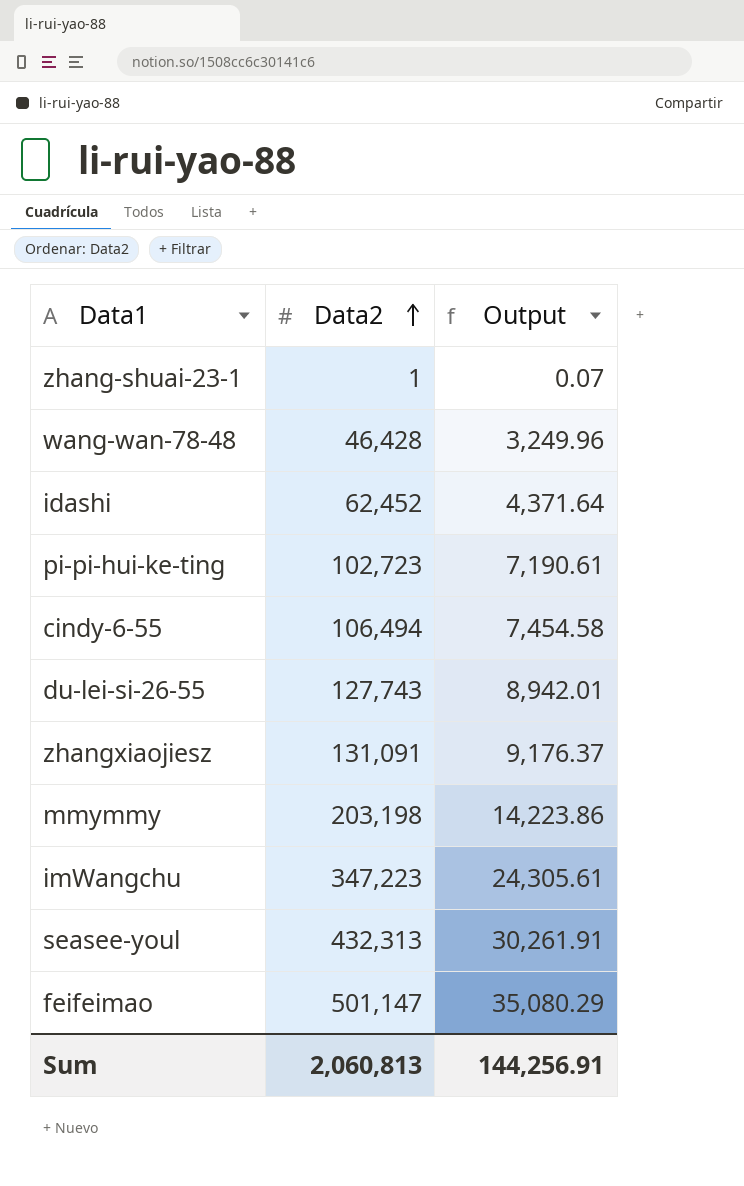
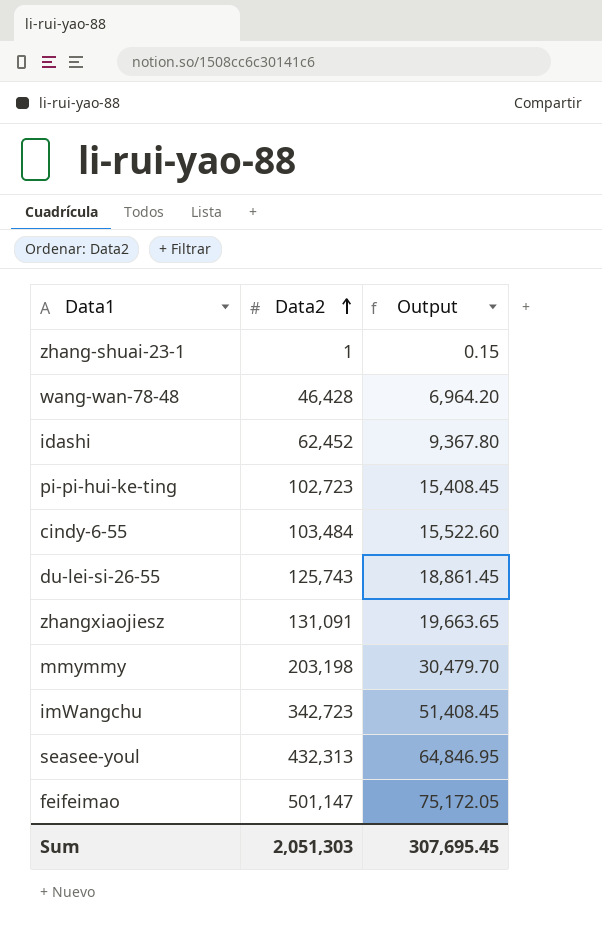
column Output | formula: [Data2] * 0.07 -> [Data2] * 0.15
cindy-6-55 | Data2: 106,494 -> 103,484
du-lei-si-26-55 | Data2: 127,743 -> 125,743
imWangchu | Data2: 347,223 -> 342,723
Sum | Data2: 2,060,813 -> 2,051,303
Sum | Output: 144,256.91 -> 307,695.45

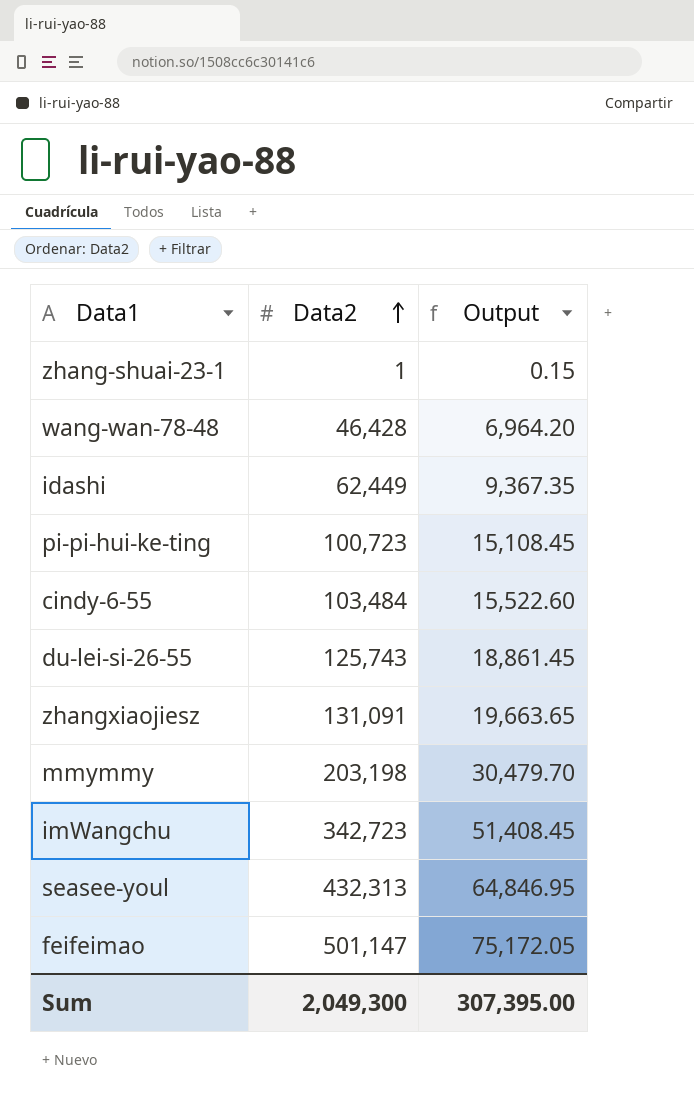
idashi | Data2: 62,452 -> 62,449
idashi | Output: 9,367.80 -> 9,367.35
pi-pi-hui-ke-ting | Data2: 102,723 -> 100,723
pi-pi-hui-ke-ting | Output: 15,408.45 -> 15,108.45
Sum | Data2: 2,051,303 -> 2,049,300
Sum | Output: 307,695.45 -> 307,395.00

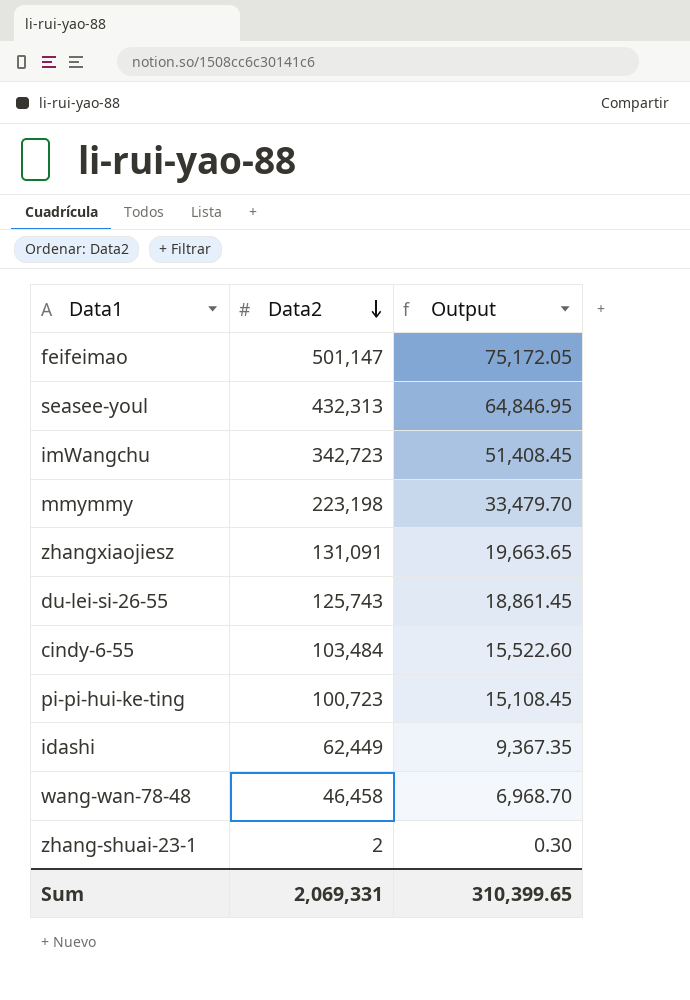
row order: Data2 ascending -> Data2 descending
mmymmy | Data2: 203,198 -> 223,198
mmymmy | Output: 30,479.70 -> 33,479.70
wang-wan-78-48 | Data2: 46,428 -> 46,458
wang-wan-78-48 | Output: 6,964.20 -> 6,968.70
zhang-shuai-23-1 | Data2: 1 -> 2
zhang-shuai-23-1 | Output: 0.15 -> 0.30
Sum | Data2: 2,049,300 -> 2,069,331
Sum | Output: 307,395.00 -> 310,399.65

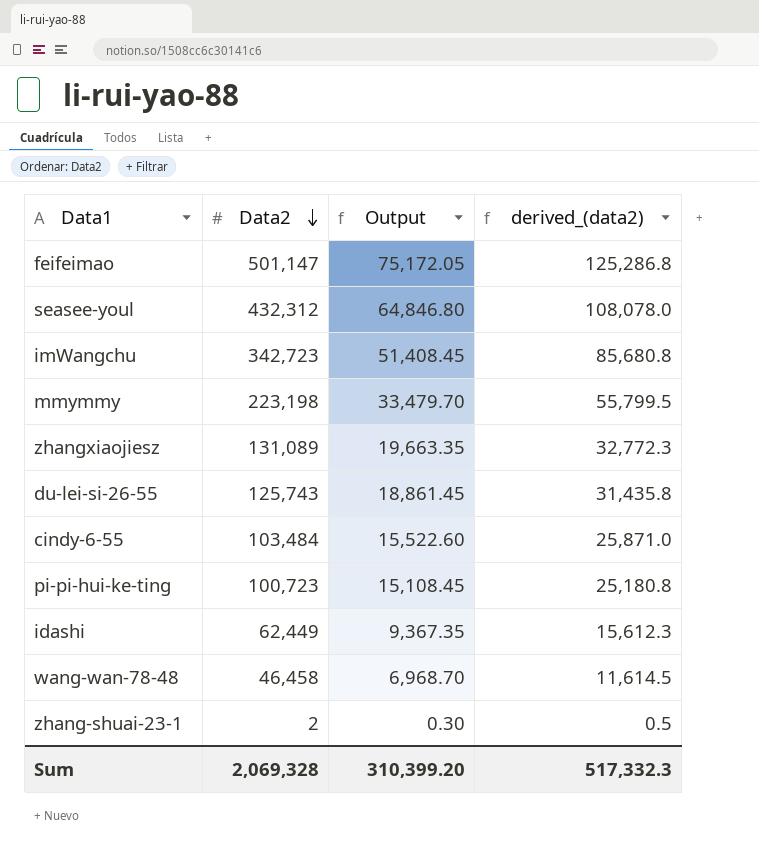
column derived_(data2) | formula: none -> [Data2] * 0.25
seasee-youl | Data2: 432,313 -> 432,312
seasee-youl | Output: 64,846.95 -> 64,846.80
zhangxiaojiesz | Data2: 131,091 -> 131,089
zhangxiaojiesz | Output: 19,663.65 -> 19,663.35
Sum | Data2: 2,069,331 -> 2,069,328
Sum | Output: 310,399.65 -> 310,399.20

